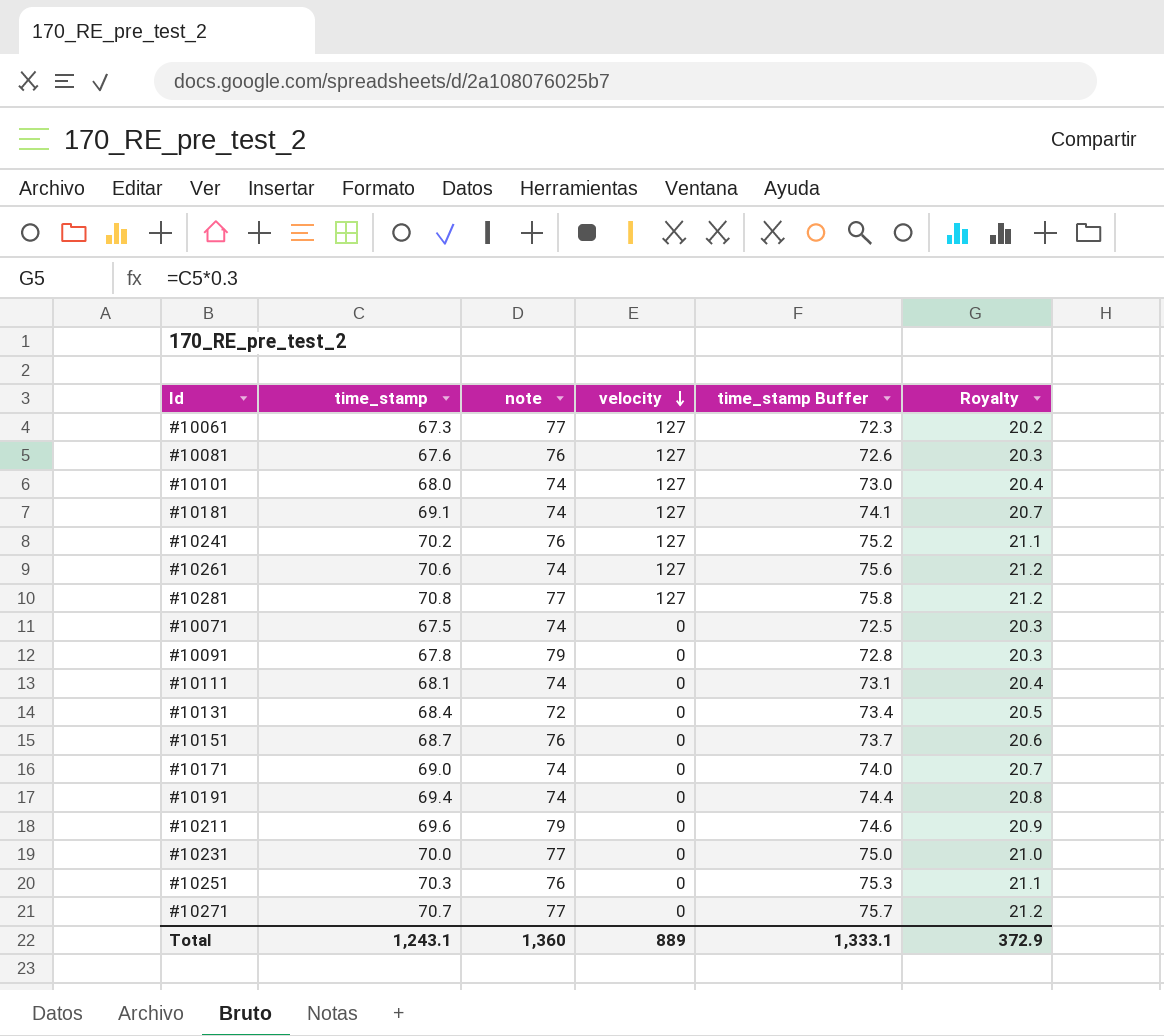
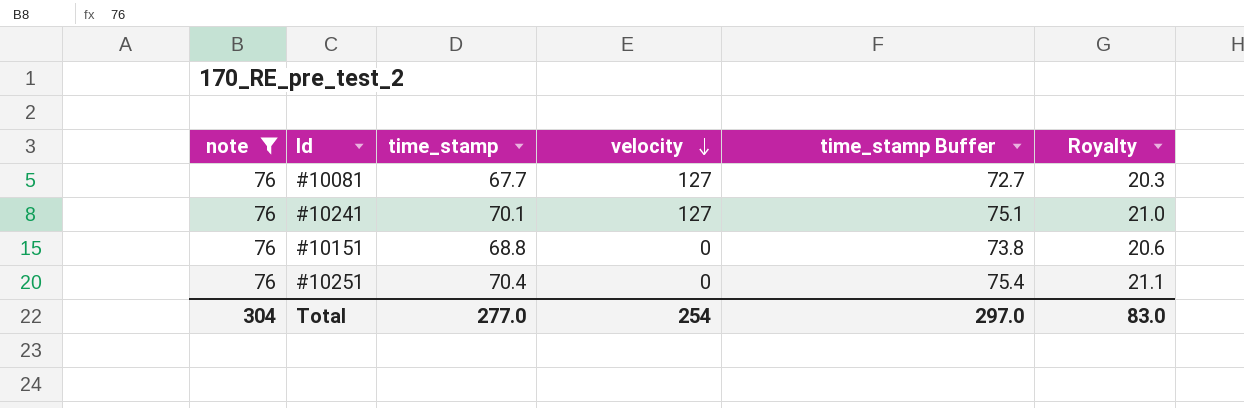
filter: none -> note = 76
column note | position: 3 -> 1
#10081 | time_stamp: 67.6 -> 67.7
#10081 | time_stamp Buffer: 72.6 -> 72.7
#10241 | time_stamp: 70.2 -> 70.1
#10241 | time_stamp Buffer: 75.2 -> 75.1
#10241 | Royalty: 21.1 -> 21.0
#10151 | time_stamp: 68.7 -> 68.8
#10151 | time_stamp Buffer: 73.7 -> 73.8
#10251 | time_stamp: 70.3 -> 70.4
#10251 | time_stamp Buffer: 75.3 -> 75.4
Total | note: 1,360 -> 304
Total | time_stamp: 1,243.1 -> 277.0
Total | velocity: 889 -> 254
Total | time_stamp Buffer: 1,333.1 -> 297.0
Total | Royalty: 372.9 -> 83.0

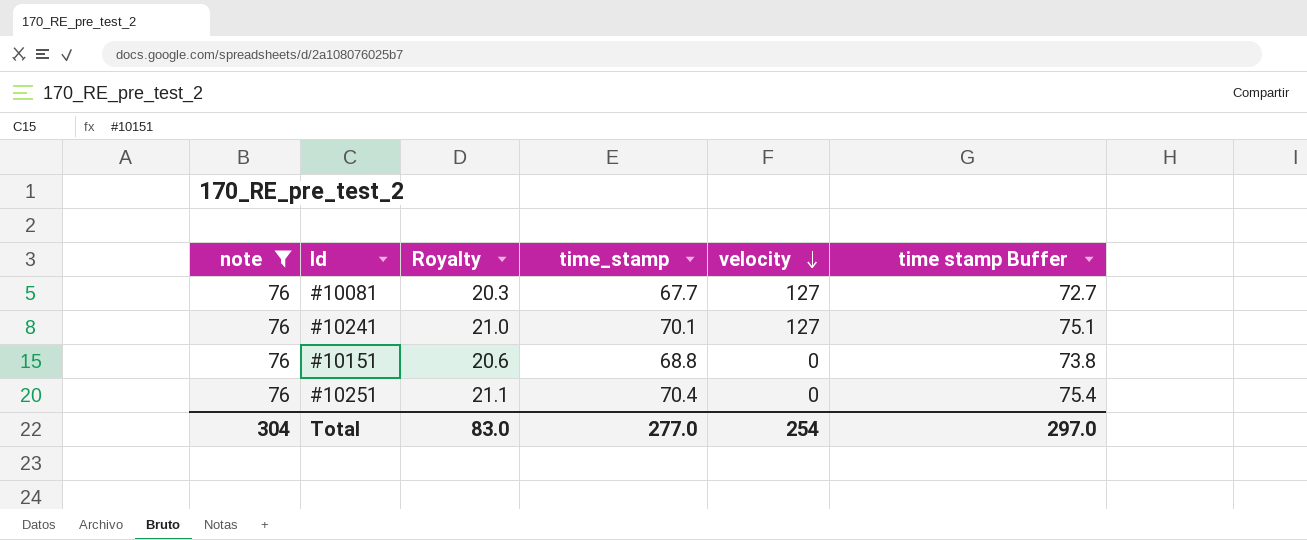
column Royalty | position: 6 -> 3
column name: time_stamp Buffer -> time stamp Buffer

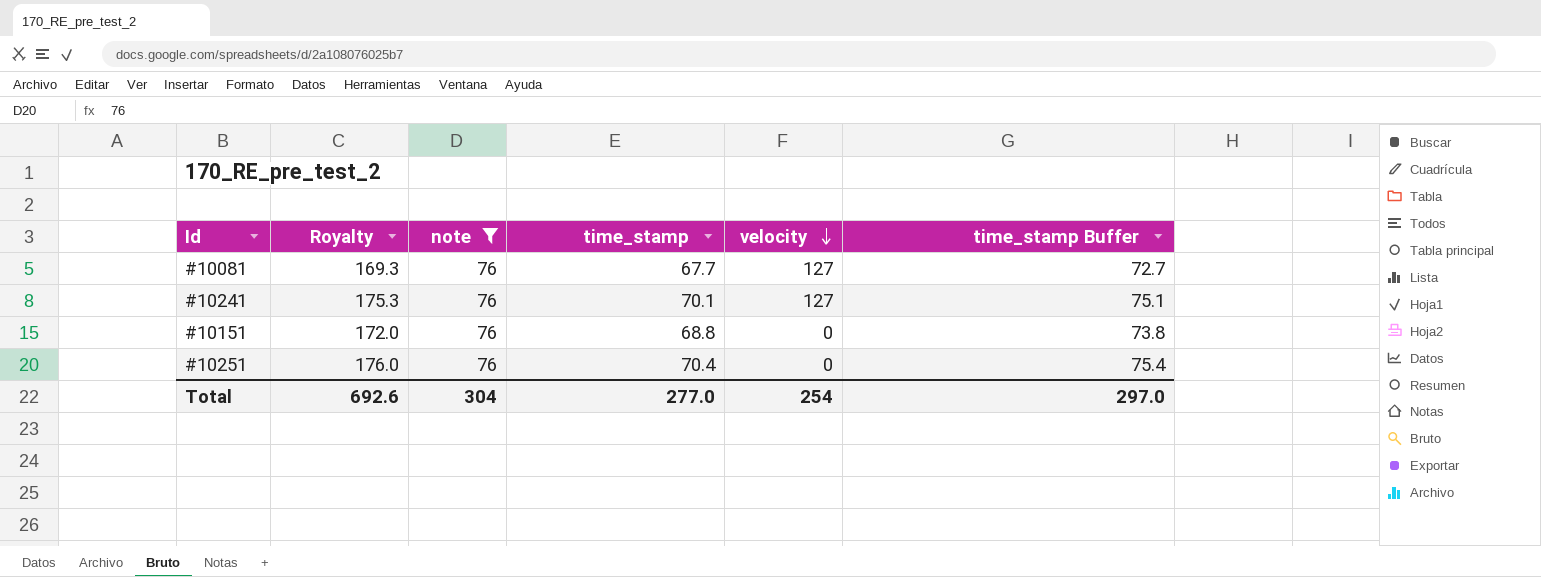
column Royalty | formula: [time_stamp] * 0.3 -> [time_stamp] * 2.5
column note | position: 1 -> 3
column name: time stamp Buffer -> time_stamp Buffer
Total | Royalty: 83.0 -> 692.6

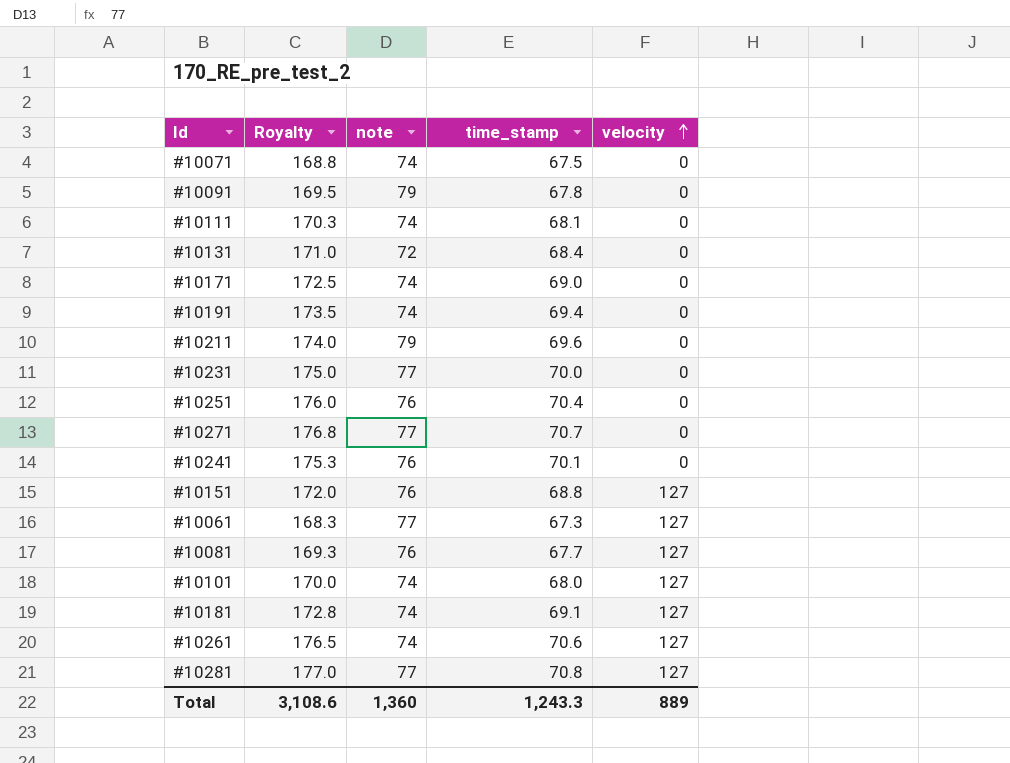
filter: note = 76 -> none
row order: velocity descending -> velocity ascending
column time_stamp Buffer | formula: [time_stamp] + 5 -> none
#10241 | velocity: 127 -> 0
#10151 | velocity: 0 -> 127
Total | Royalty: 692.6 -> 3,108.6
Total | note: 304 -> 1,360
Total | time_stamp: 277.0 -> 1,243.3
Total | velocity: 254 -> 889

